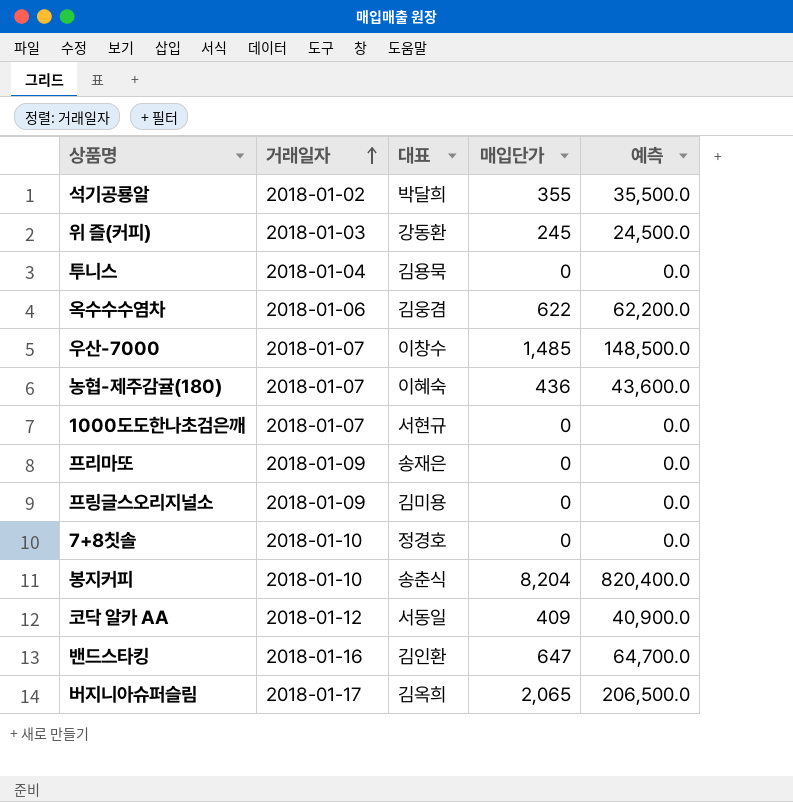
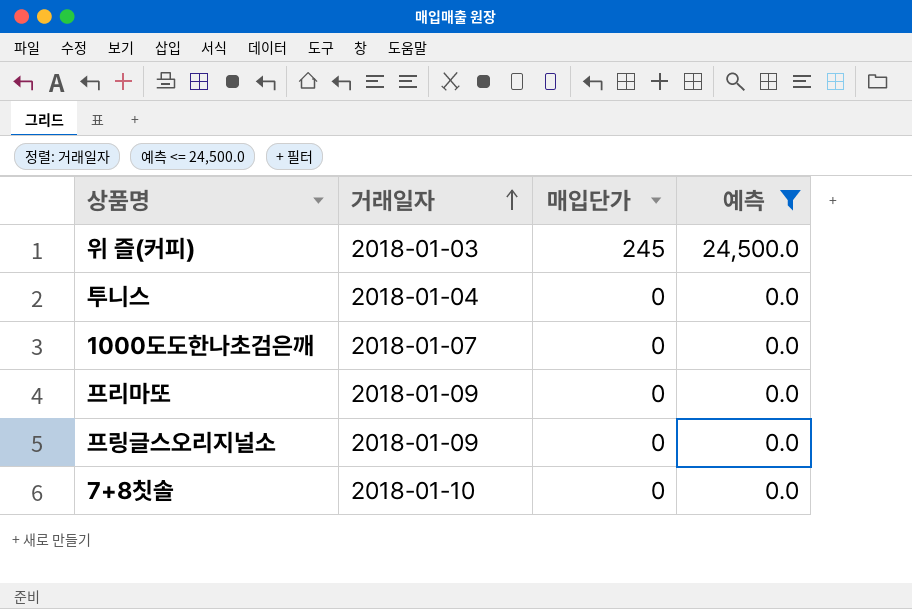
filter: none -> 예측 <= 24,500.0
column 대표 | position: 3 -> none

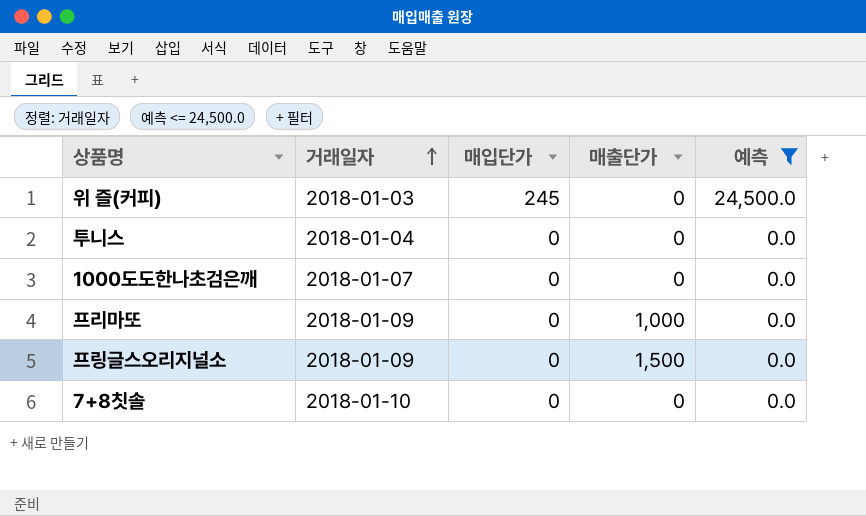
column 매출단가 | position: none -> 4

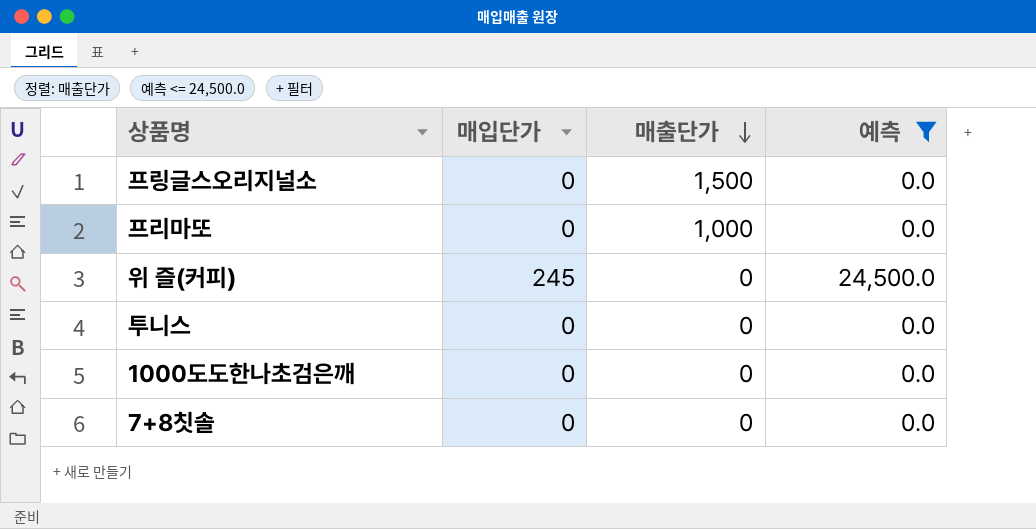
row order: 거래일자 ascending -> 매출단가 descending
column 거래일자 | position: 2 -> none

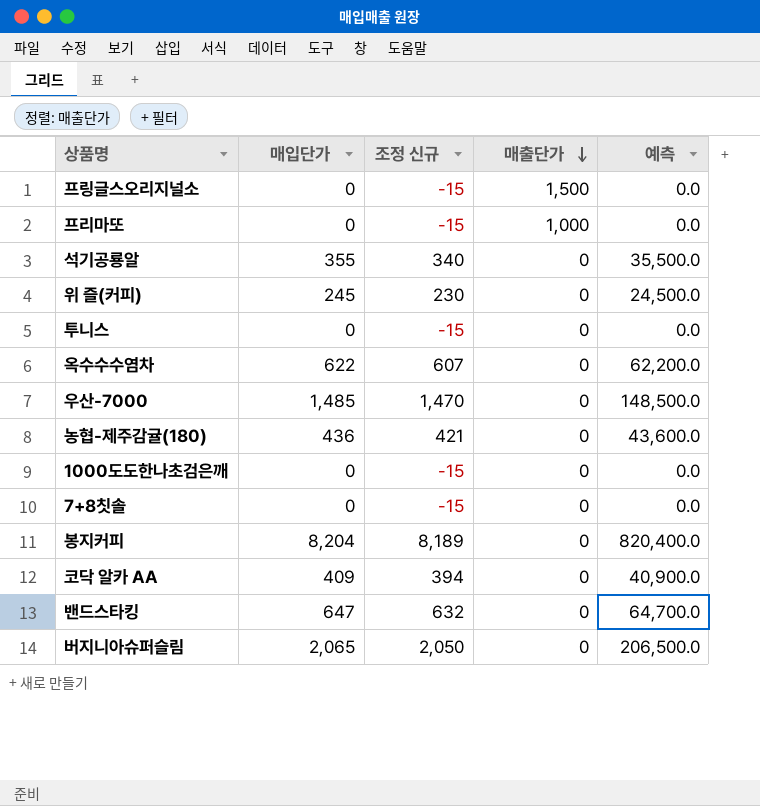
filter: 예측 <= 24,500.0 -> none
column 조정 신규 | formula: none -> [매입단가] - 15

